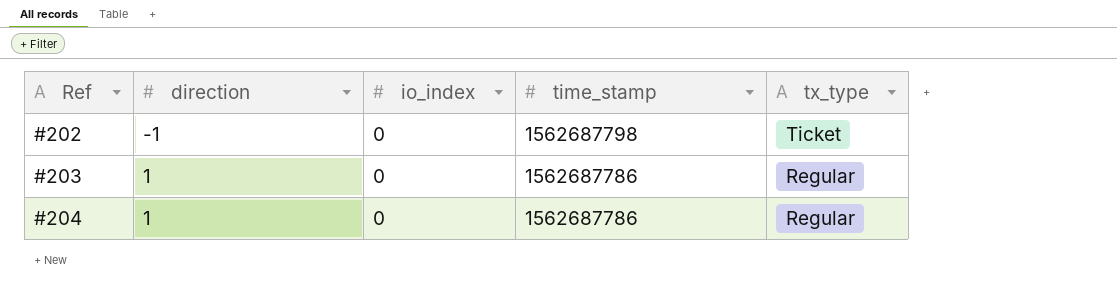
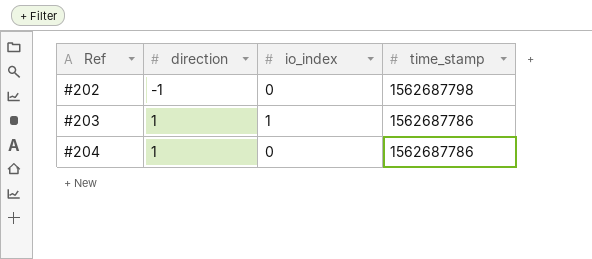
column tx_type | position: 5 -> none
#203 | io_index: 0 -> 1

